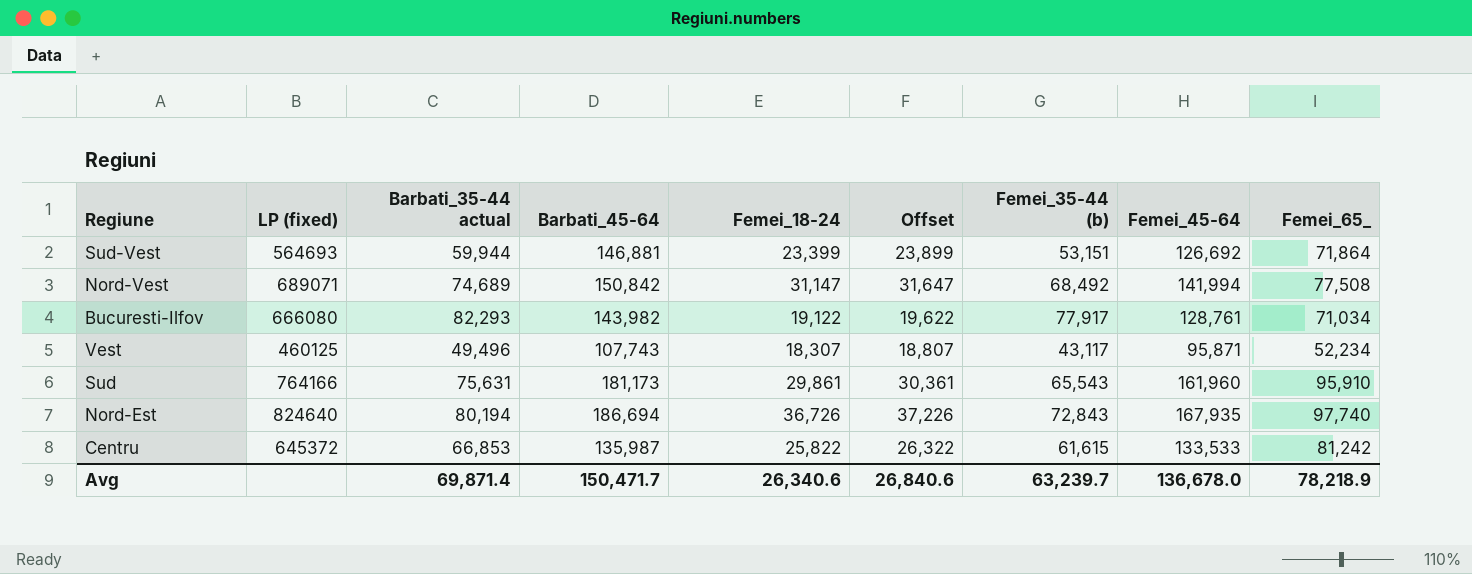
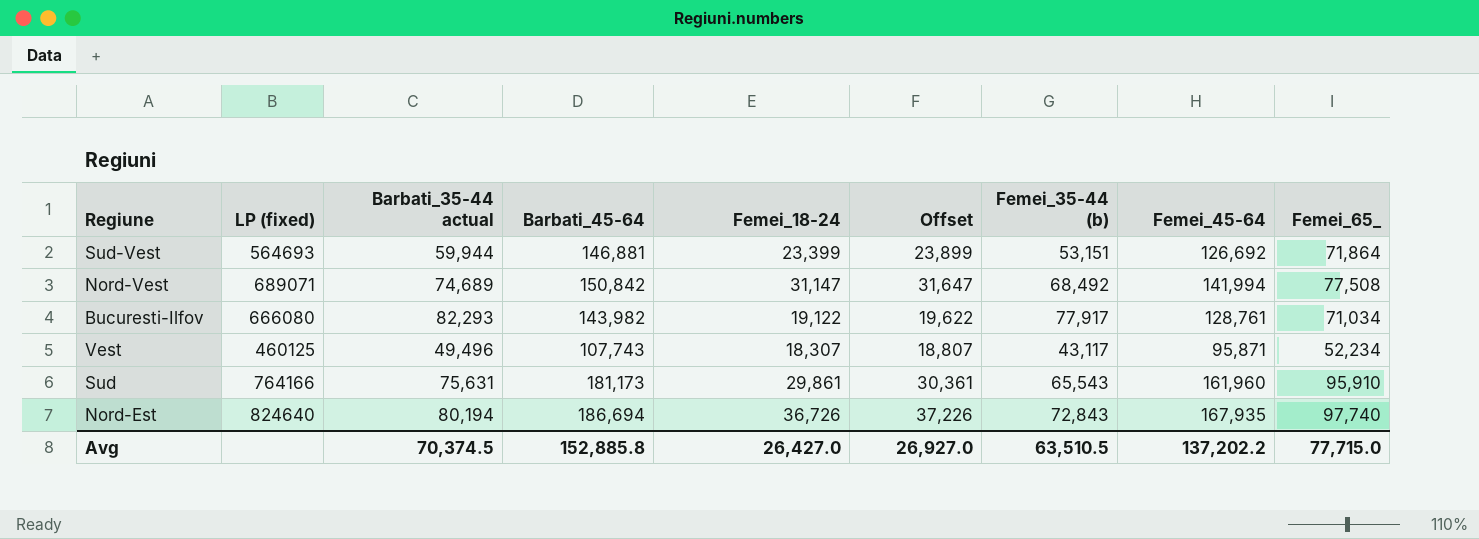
row Centru: 645372 | 66,853 | 135,987 | 25,822 | 26,322 | 61,615 | 133,533 | 81,242 -> none
Avg | Barbati_35-44 actual: 69,871.4 -> 70,374.5
Avg | Barbati_45-64: 150,471.7 -> 152,885.8
Avg | Femei_18-24: 26,340.6 -> 26,427.0
Avg | Offset: 26,840.6 -> 26,927.0
Avg | Femei_35-44 (b): 63,239.7 -> 63,510.5
Avg | Femei_45-64: 136,678.0 -> 137,202.2
Avg | Femei_65_: 78,218.9 -> 77,715.0

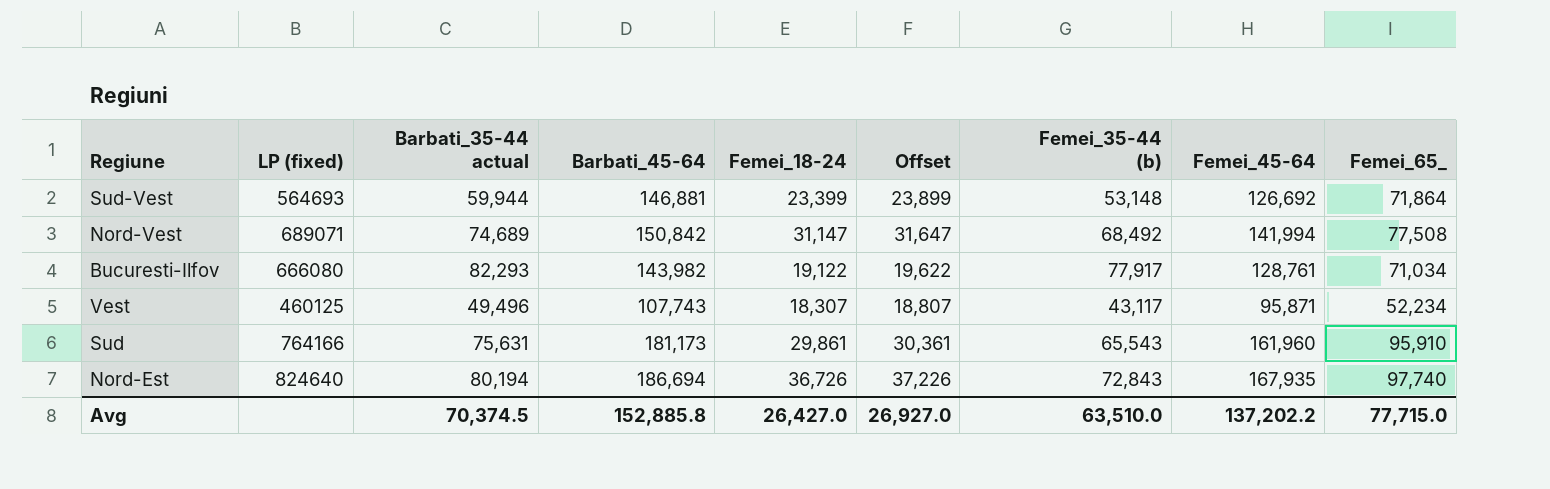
Sud-Vest | Femei_35-44 (b): 53,151 -> 53,148
Avg | Femei_35-44 (b): 63,510.5 -> 63,510.0

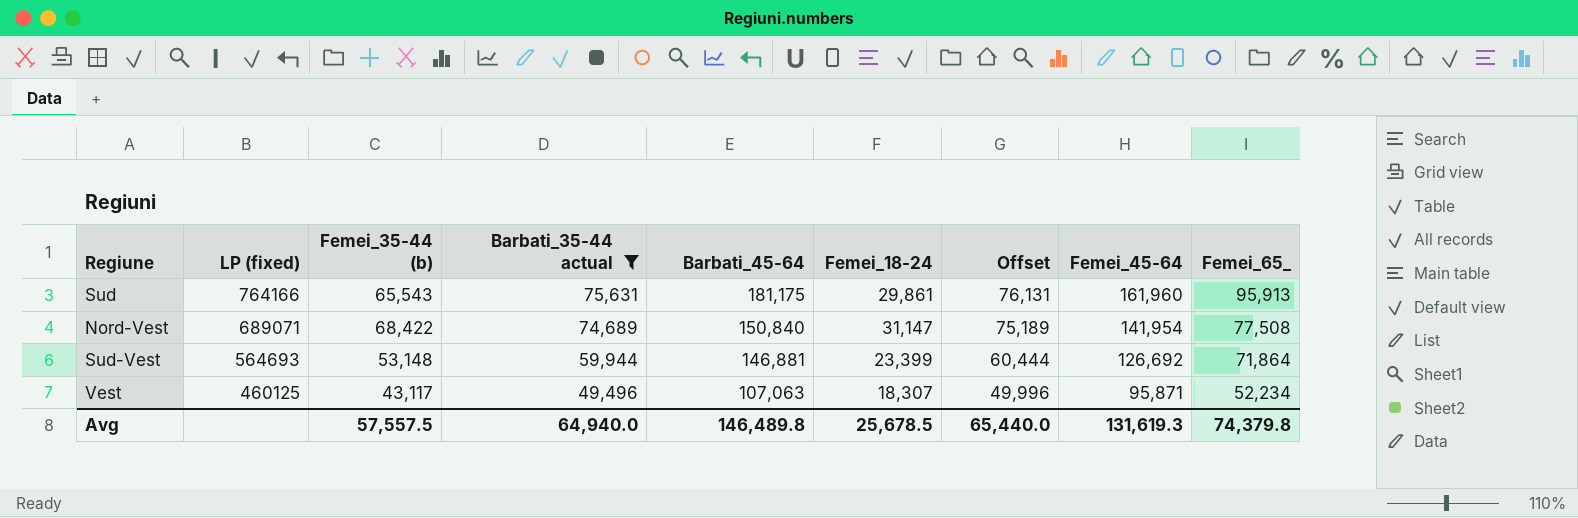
filter: none -> Barbati_35-44 actual <= 75,631
row order: none -> LP (fixed) descending
column Femei_35-44 (b) | position: 7 -> 3
column Offset | formula: [Femei_18-24] + 500 -> [Barbati_35-44 actual] + 500
Sud | Barbati_45-64: 181,173 -> 181,175
Sud | Femei_65_: 95,910 -> 95,913
Nord-Vest | Femei_35-44 (b): 68,492 -> 68,422
Nord-Vest | Barbati_45-64: 150,842 -> 150,840
Nord-Vest | Femei_45-64: 141,994 -> 141,954
Vest | Barbati_45-64: 107,743 -> 107,063
Avg | Femei_35-44 (b): 63,510.0 -> 57,557.5
Avg | Barbati_35-44 actual: 70,374.5 -> 64,940.0
Avg | Barbati_45-64: 152,885.8 -> 146,489.8
Avg | Femei_18-24: 26,427.0 -> 25,678.5
Avg | Offset: 26,927.0 -> 65,440.0
Avg | Femei_45-64: 137,202.2 -> 131,619.3
Avg | Femei_65_: 77,715.0 -> 74,379.8

